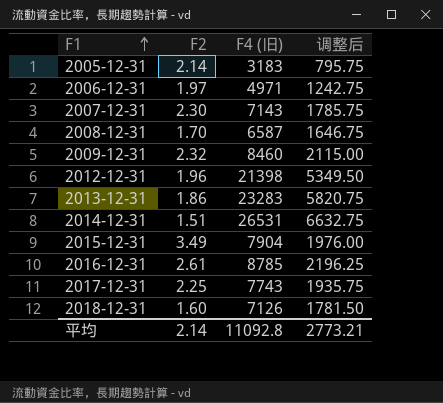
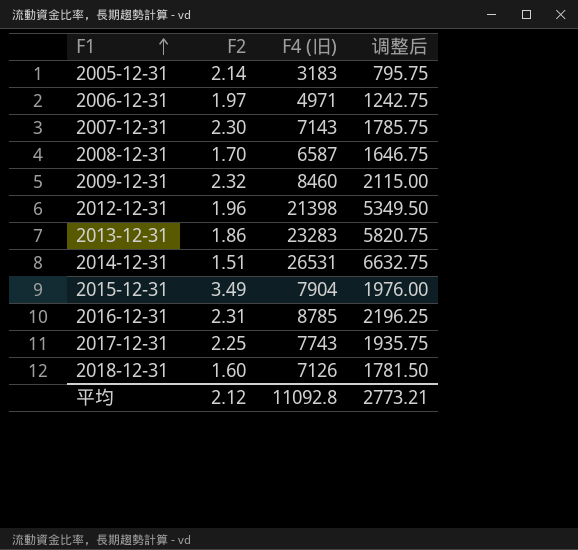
2016-12-31 | F2: 2.61 -> 2.31
平均 | F2: 2.14 -> 2.12

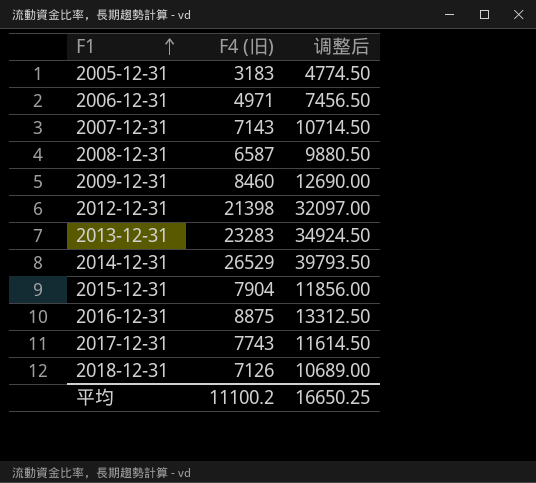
column F2 | position: 2 -> none
column 调整后 | formula: [F4 (旧)] * 0.25 -> [F4 (旧)] * 1.5
2014-12-31 | F4 (旧): 26531 -> 26529
2016-12-31 | F4 (旧): 8785 -> 8875
平均 | F4 (旧): 11092.8 -> 11100.2
平均 | 调整后: 2773.21 -> 16650.25

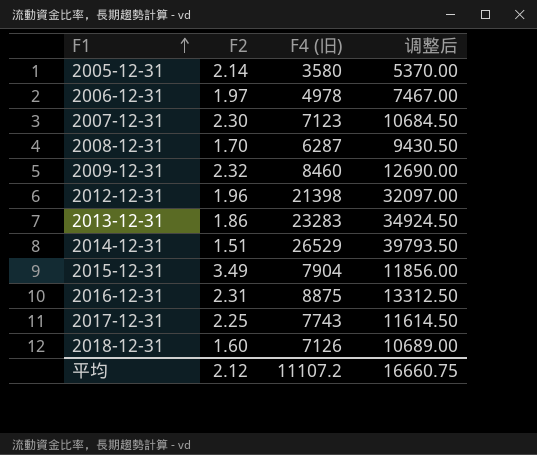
column F2 | position: none -> 2
2005-12-31 | F4 (旧): 3183 -> 3580
2005-12-31 | 调整后: 4774.50 -> 5370.00
2006-12-31 | F4 (旧): 4971 -> 4978
2006-12-31 | 调整后: 7456.50 -> 7467.00
2007-12-31 | F4 (旧): 7143 -> 7123
2007-12-31 | 调整后: 10714.50 -> 10684.50
2008-12-31 | F4 (旧): 6587 -> 6287
2008-12-31 | 调整后: 9880.50 -> 9430.50
平均 | F4 (旧): 11100.2 -> 11107.2
平均 | 调整后: 16650.25 -> 16660.75

